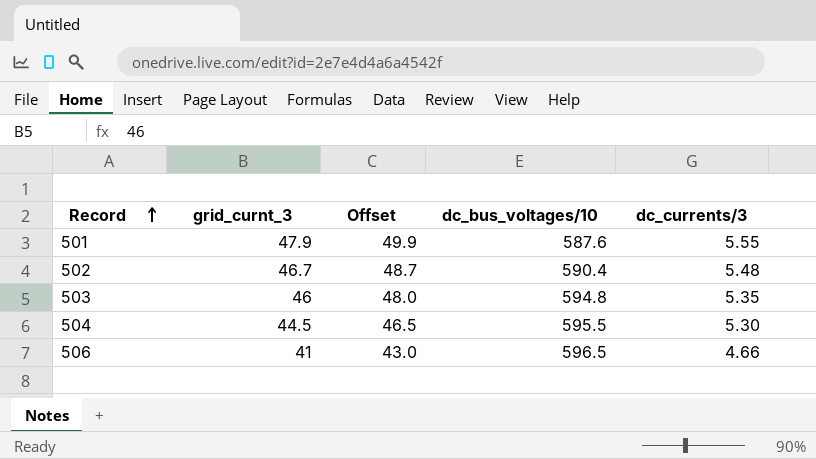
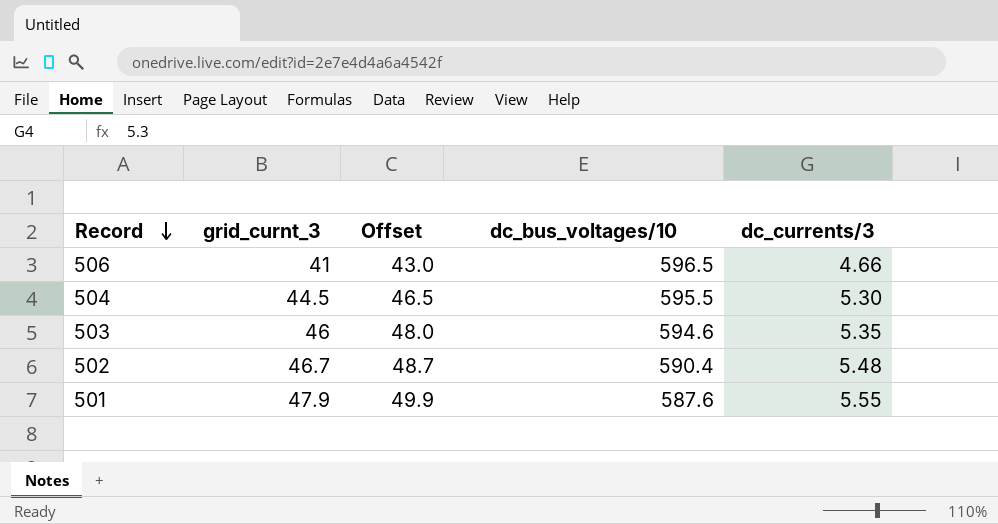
row order: Record ascending -> Record descending
503 | dc_bus_voltages/10: 594.8 -> 594.6

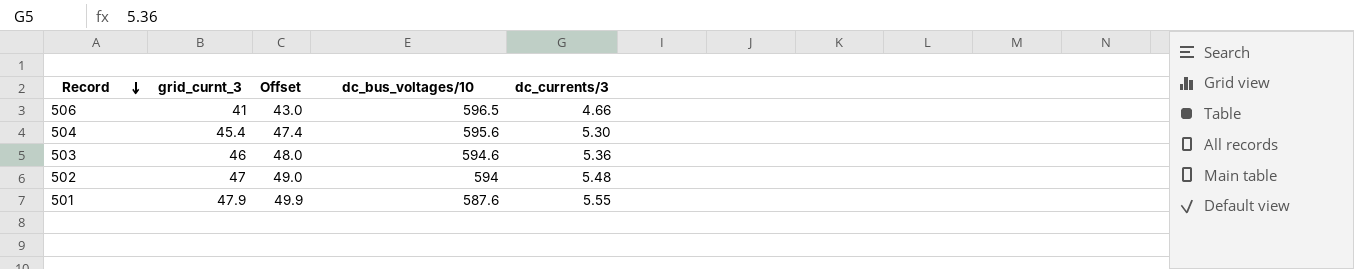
504 | grid_curnt_3: 44.5 -> 45.4
504 | Offset: 46.5 -> 47.4
504 | dc_bus_voltages/10: 595.5 -> 595.6
503 | dc_currents/3: 5.35 -> 5.36
502 | grid_curnt_3: 46.7 -> 47
502 | Offset: 48.7 -> 49.0
502 | dc_bus_voltages/10: 590.4 -> 594

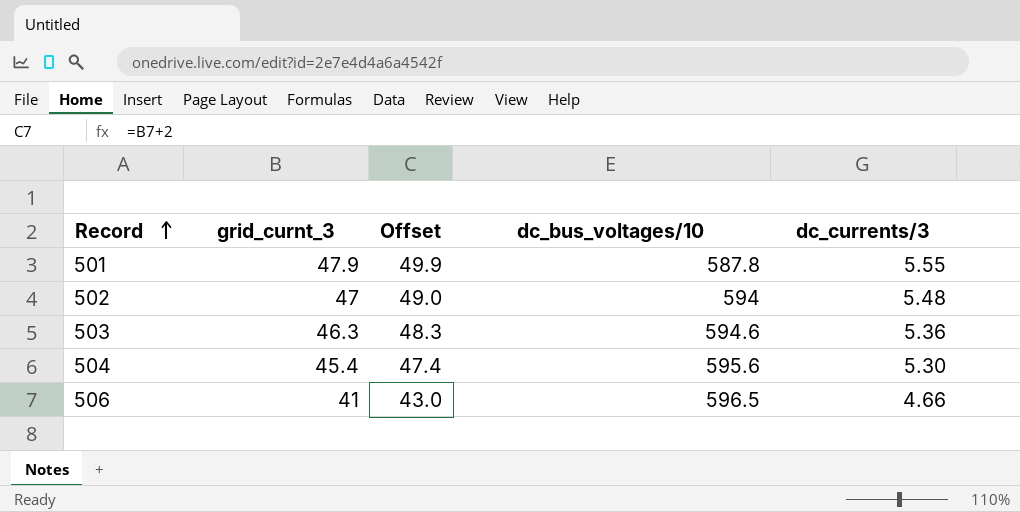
row order: Record descending -> Record ascending
501 | dc_bus_voltages/10: 587.6 -> 587.8
503 | grid_curnt_3: 46 -> 46.3
503 | Offset: 48.0 -> 48.3

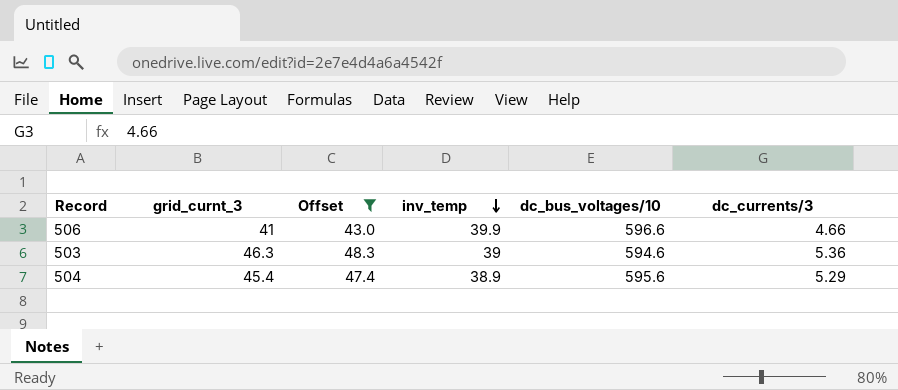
filter: none -> Offset <= 48.3
row order: Record ascending -> inv_temp descending
column inv_temp | position: none -> 4
506 | dc_bus_voltages/10: 596.5 -> 596.6
504 | dc_currents/3: 5.30 -> 5.29

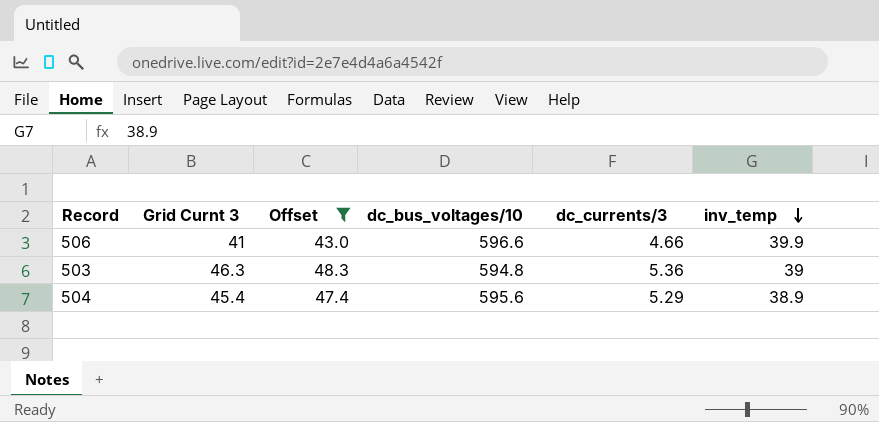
column name: grid_curnt_3 -> Grid Curnt 3
column inv_temp | position: 4 -> 6
503 | dc_bus_voltages/10: 594.6 -> 594.8

